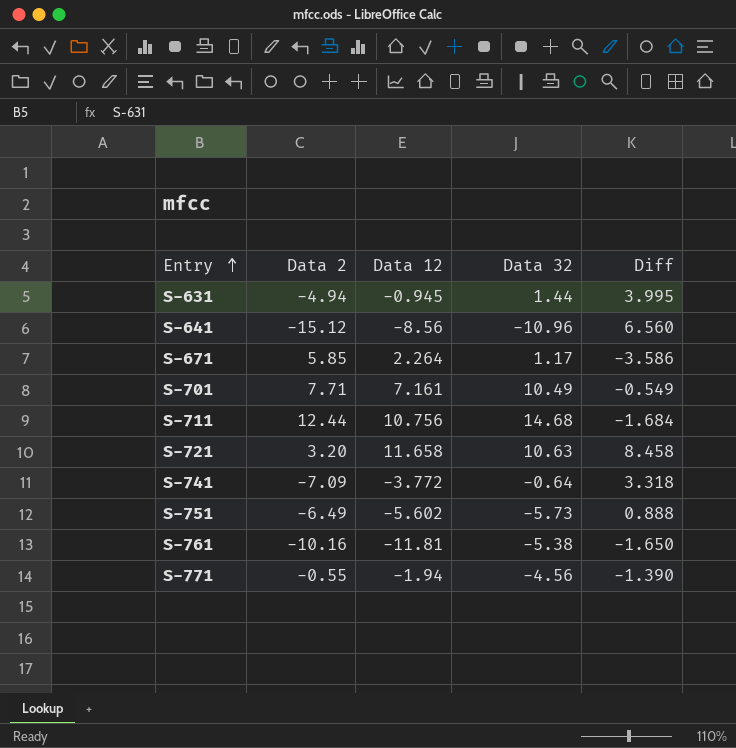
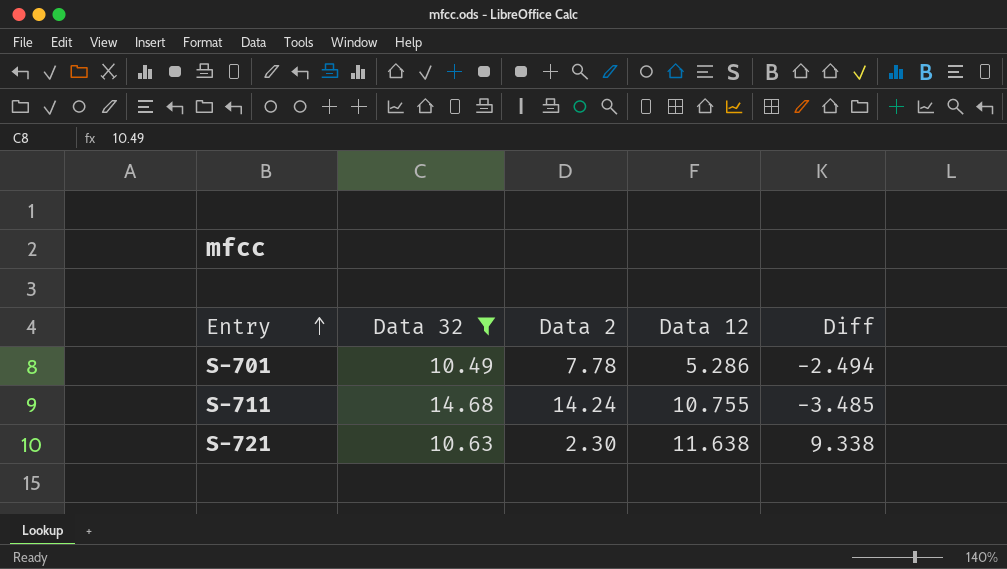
filter: none -> Data 32 >= 10.49
column Data 32 | position: 4 -> 2
S-701 | Data 2: 7.71 -> 7.78
S-701 | Data 12: 7.161 -> 5.286
S-701 | Diff: -0.549 -> -2.494
S-711 | Data 2: 12.44 -> 14.24
S-711 | Data 12: 10.756 -> 10.755
S-711 | Diff: -1.684 -> -3.485
S-721 | Data 2: 3.20 -> 2.30
S-721 | Data 12: 11.658 -> 11.638
S-721 | Diff: 8.458 -> 9.338

